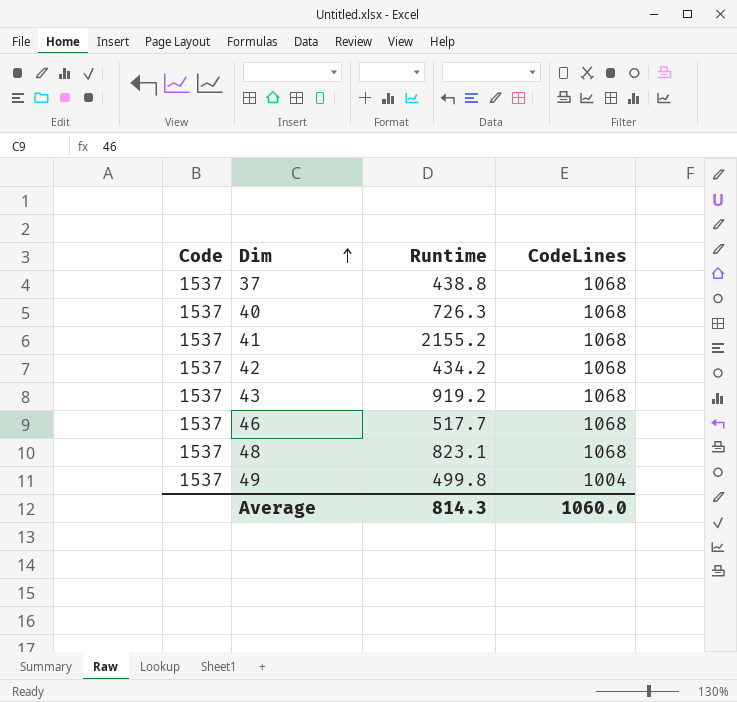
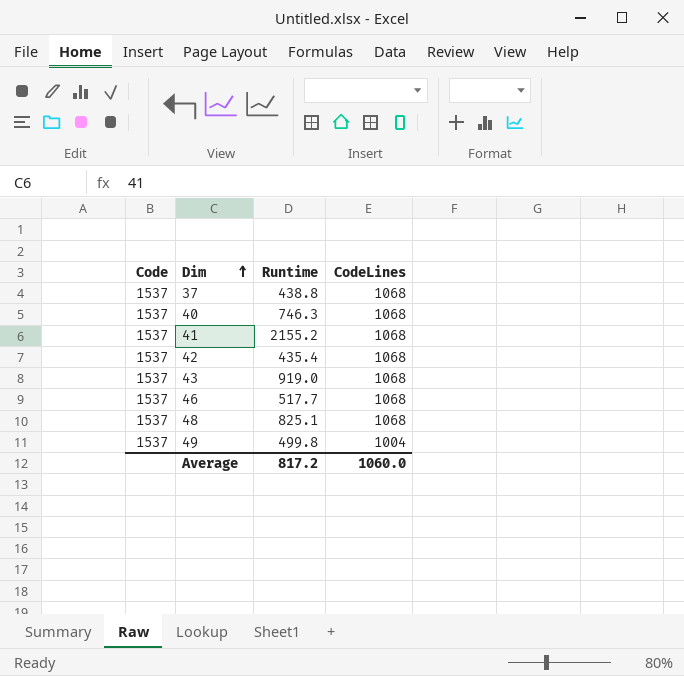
40 | Runtime: 726.3 -> 746.3
42 | Runtime: 434.2 -> 435.4
43 | Runtime: 919.2 -> 919.0
48 | Runtime: 823.1 -> 825.1
Average | Runtime: 814.3 -> 817.2

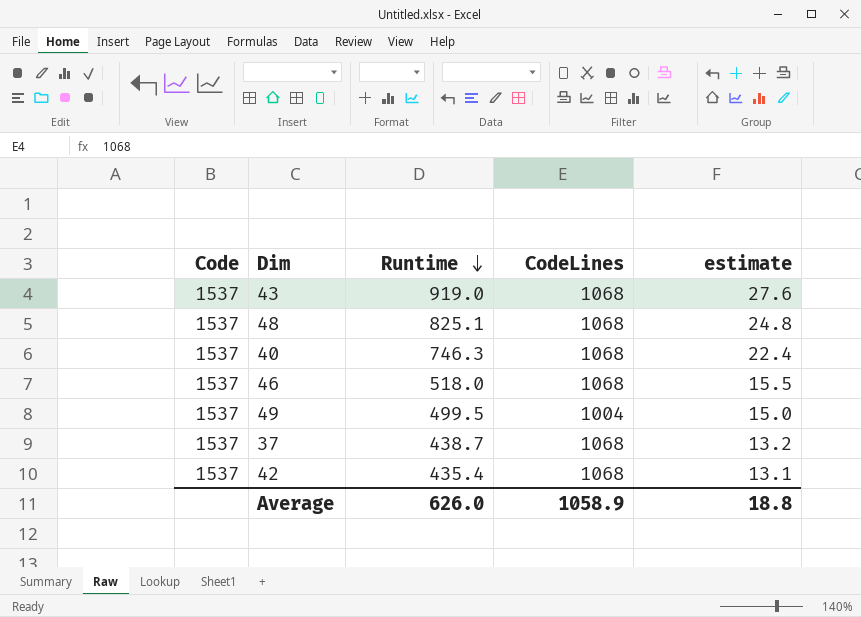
row order: Dim ascending -> Runtime descending
column estimate | formula: none -> [Runtime] * 0.03
row 41: 1537 | 2155.2 | 1068 -> none
46 | Runtime: 517.7 -> 518.0
49 | Runtime: 499.8 -> 499.5
37 | Runtime: 438.8 -> 438.7
Average | Runtime: 817.2 -> 626.0
Average | CodeLines: 1060.0 -> 1058.9

